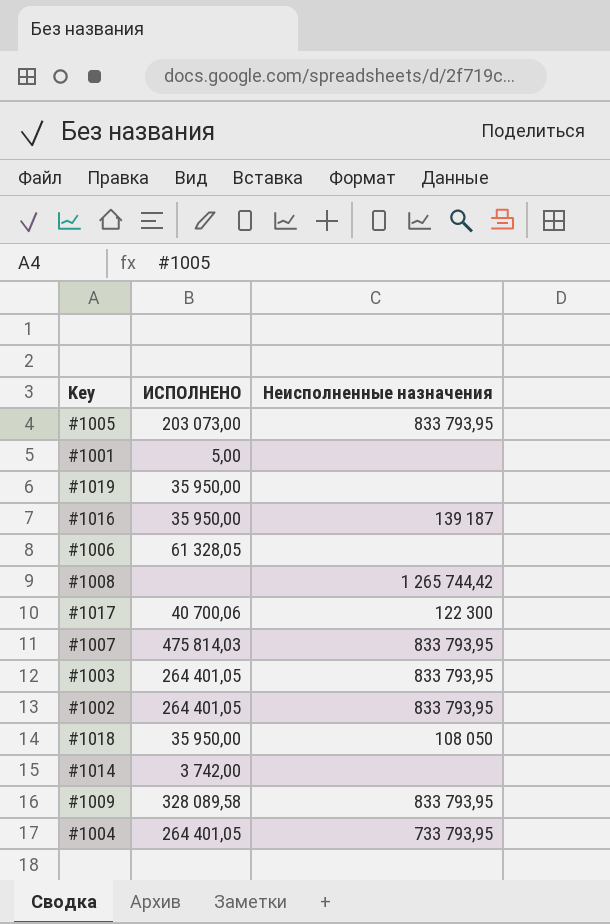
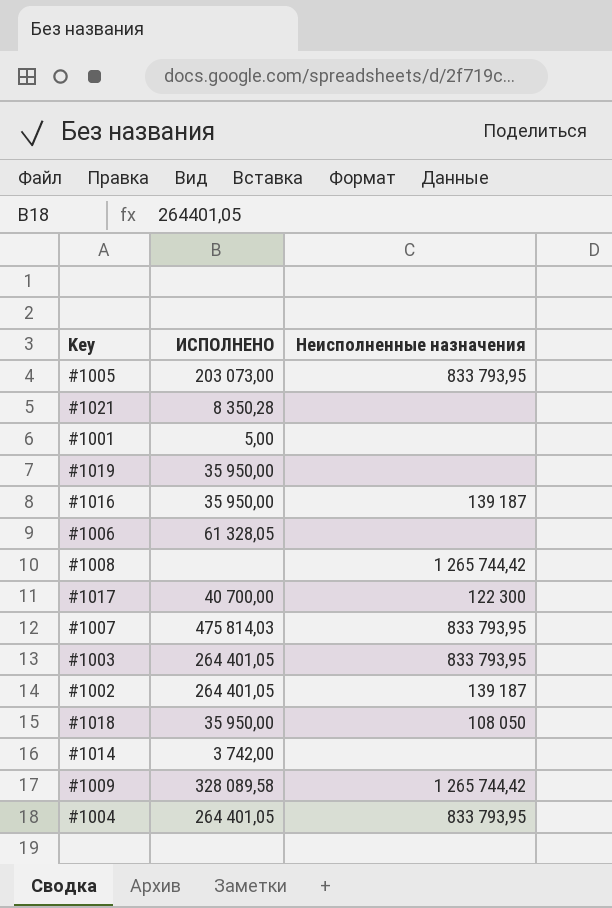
row #1021: none -> 8 350,28 | none
#1017 | ИСПОЛНЕНО: 40 700,06 -> 40 700,00
#1002 | Неисполненные назначения: 833 793,95 -> 139 187
#1009 | Неисполненные назначения: 833 793,95 -> 1 265 744,42
#1004 | Неисполненные назначения: 733 793,95 -> 833 793,95

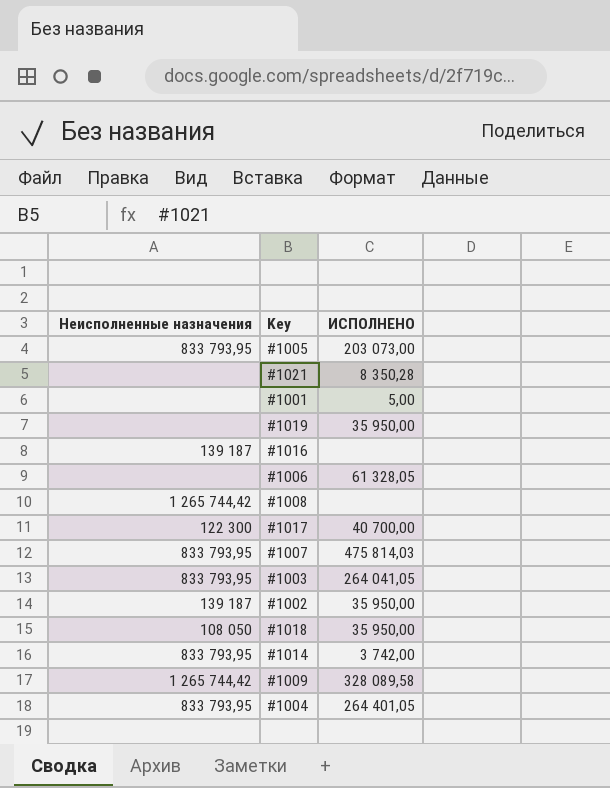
column Неисполненные назначения | position: 3 -> 1
#1016 | ИСПОЛНЕНО: 35 950,00 -> none
#1003 | ИСПОЛНЕНО: 264 401,05 -> 264 041,05
#1002 | ИСПОЛНЕНО: 264 401,05 -> 35 950,00
#1014 | Неисполненные назначения: none -> 833 793,95

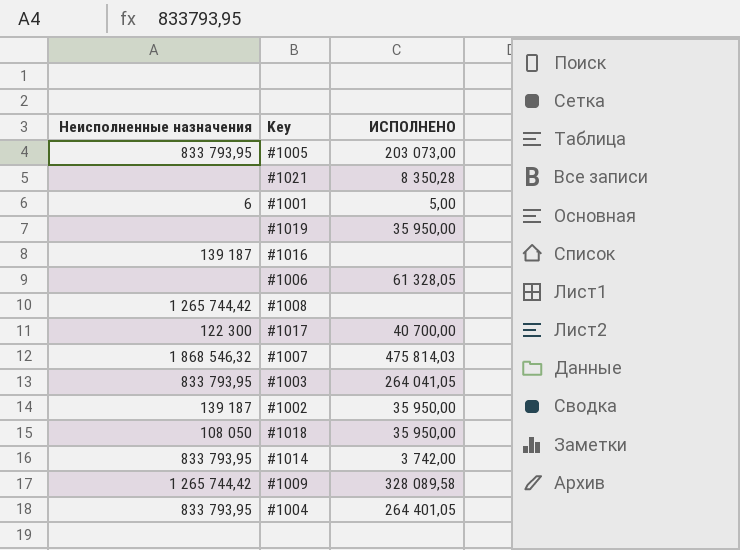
#1001 | Неисполненные назначения: none -> 6
#1007 | Неисполненные назначения: 833 793,95 -> 1 868 546,32

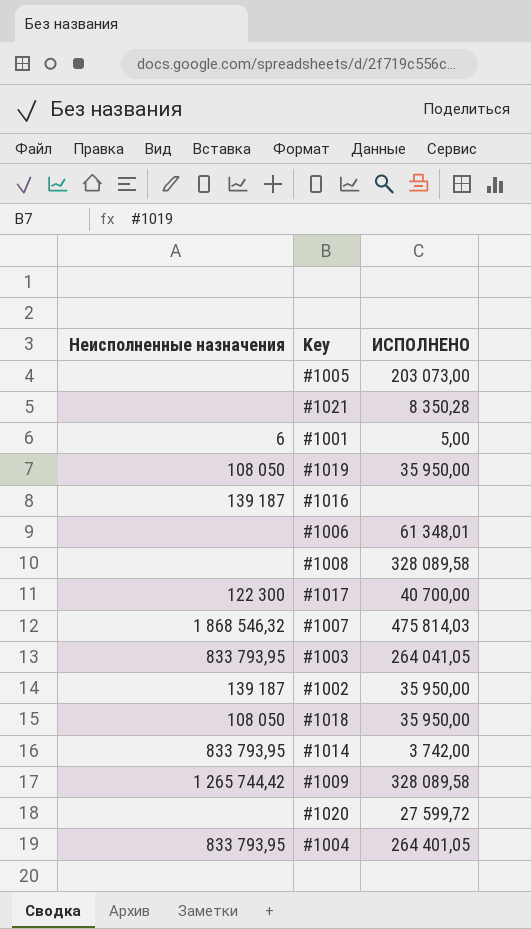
#1005 | Неисполненные назначения: 833 793,95 -> none
#1019 | Неисполненные назначения: none -> 108 050
#1006 | ИСПОЛНЕНО: 61 328,05 -> 61 348,01
#1008 | Неисполненные назначения: 1 265 744,42 -> none
#1008 | ИСПОЛНЕНО: none -> 328 089,58
row #1020: none -> none | 27 599,72

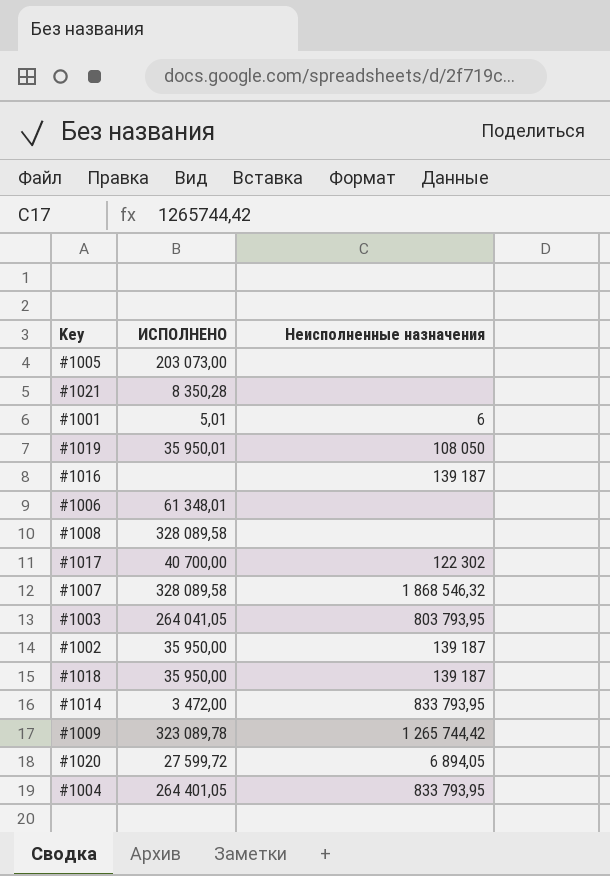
column Неисполненные назначения | position: 1 -> 3
#1001 | ИСПОЛНЕНО: 5,00 -> 5,01
#1019 | ИСПОЛНЕНО: 35 950,00 -> 35 950,01
#1017 | Неисполненные назначения: 122 300 -> 122 302
#1007 | ИСПОЛНЕНО: 475 814,03 -> 328 089,58
#1003 | Неисполненные назначения: 833 793,95 -> 803 793,95
#1018 | Неисполненные назначения: 108 050 -> 139 187
#1014 | ИСПОЛНЕНО: 3 742,00 -> 3 472,00
#1009 | ИСПОЛНЕНО: 328 089,58 -> 323 089,78
#1020 | Неисполненные назначения: none -> 6 894,05

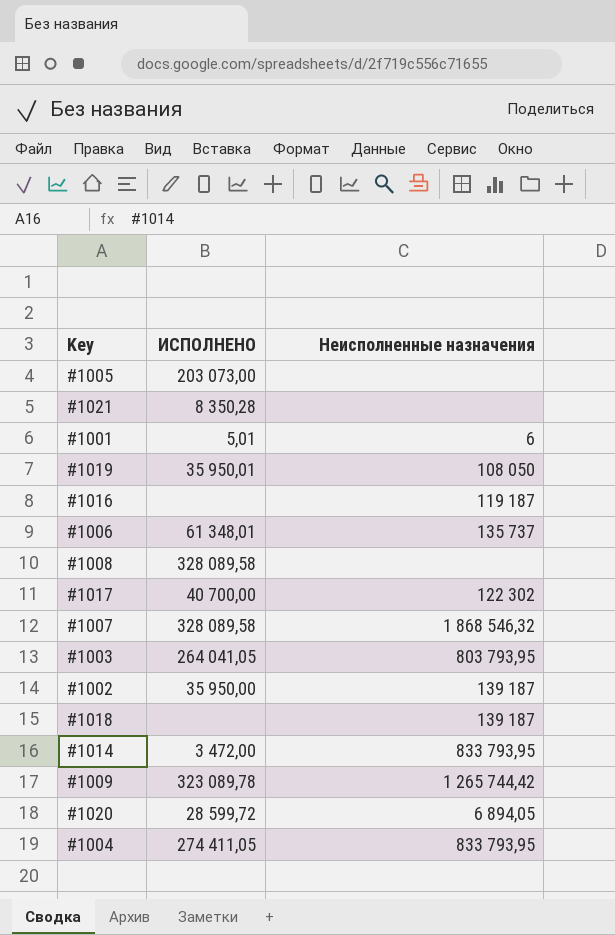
#1016 | Неисполненные назначения: 139 187 -> 119 187
#1006 | Неисполненные назначения: none -> 135 737
#1018 | ИСПОЛНЕНО: 35 950,00 -> none
#1020 | ИСПОЛНЕНО: 27 599,72 -> 28 599,72
#1004 | ИСПОЛНЕНО: 264 401,05 -> 274 411,05

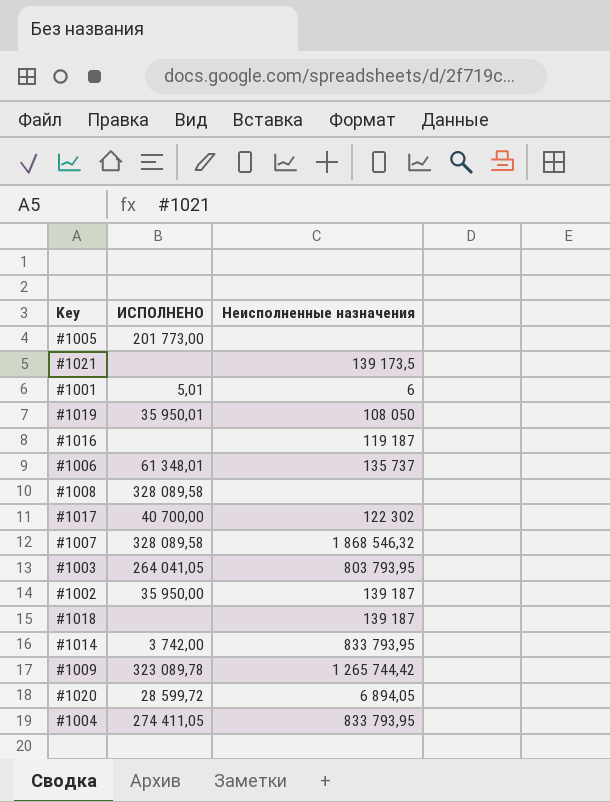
#1005 | ИСПОЛНЕНО: 203 073,00 -> 201 773,00
#1021 | ИСПОЛНЕНО: 8 350,28 -> none
#1021 | Неисполненные назначения: none -> 139 173,5
#1014 | ИСПОЛНЕНО: 3 472,00 -> 3 742,00

